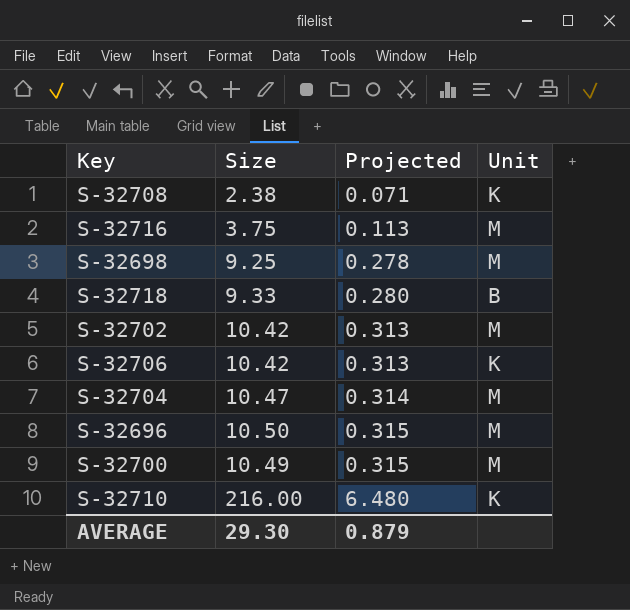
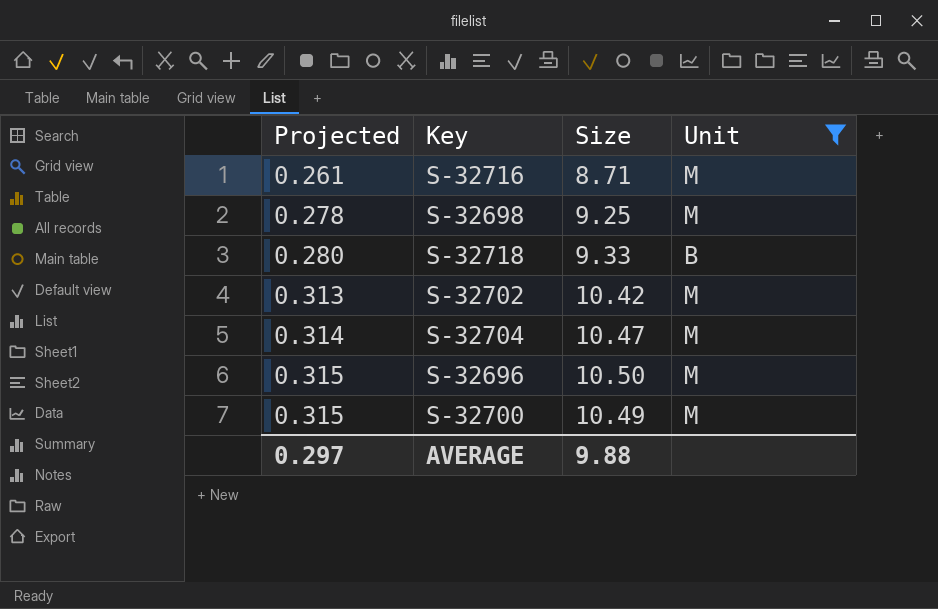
filter: none -> Unit != K
column Projected | position: 3 -> 1
S-32716 | Projected: 0.113 -> 0.261
S-32716 | Size: 3.75 -> 8.71
AVERAGE | Projected: 0.879 -> 0.297
AVERAGE | Size: 29.30 -> 9.88

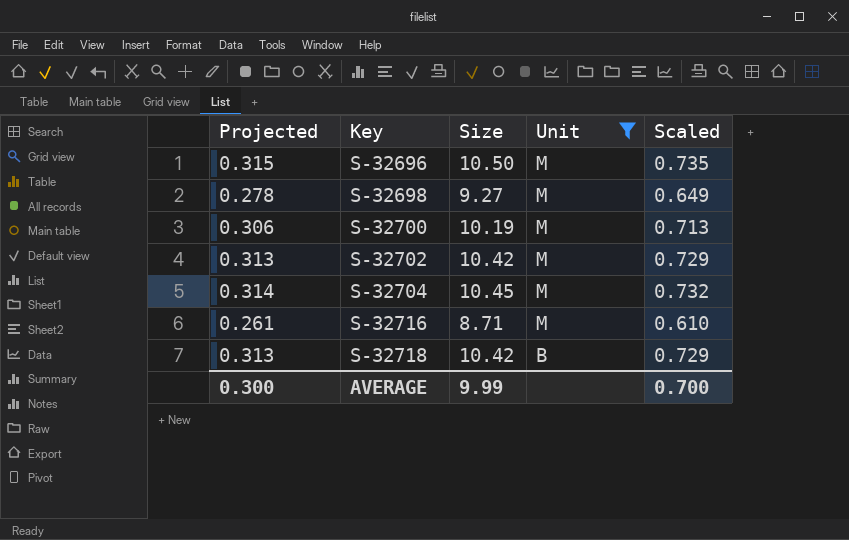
row order: Projected ascending -> Key ascending
column Scaled | formula: none -> [Size] * 0.07
S-32698 | Size: 9.25 -> 9.27
S-32700 | Projected: 0.315 -> 0.306
S-32700 | Size: 10.49 -> 10.19
S-32704 | Size: 10.47 -> 10.45
S-32718 | Projected: 0.280 -> 0.313
S-32718 | Size: 9.33 -> 10.42
AVERAGE | Projected: 0.297 -> 0.300
AVERAGE | Size: 9.88 -> 9.99

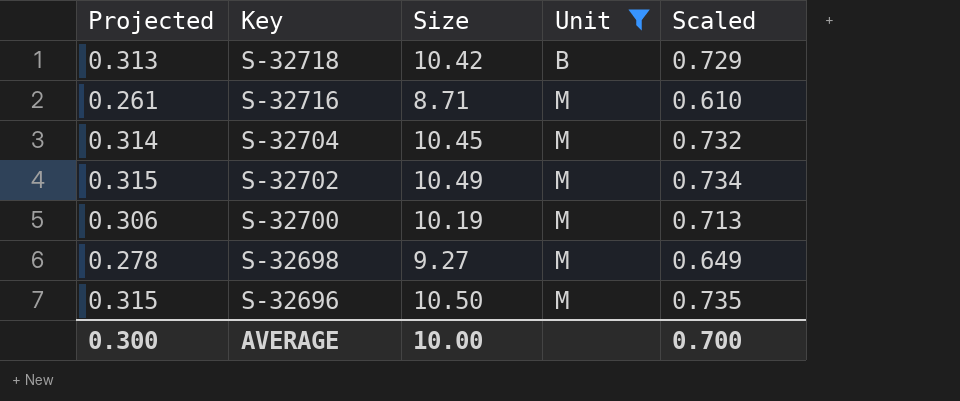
row order: Key ascending -> Key descending
S-32702 | Projected: 0.313 -> 0.315
S-32702 | Size: 10.42 -> 10.49
S-32702 | Scaled: 0.729 -> 0.734
AVERAGE | Size: 9.99 -> 10.00

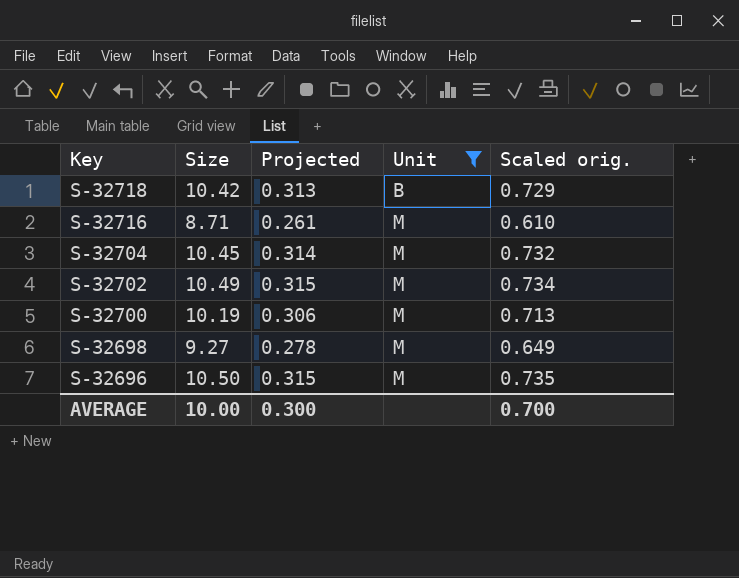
column Projected | position: 1 -> 3
column name: Scaled -> Scaled orig.

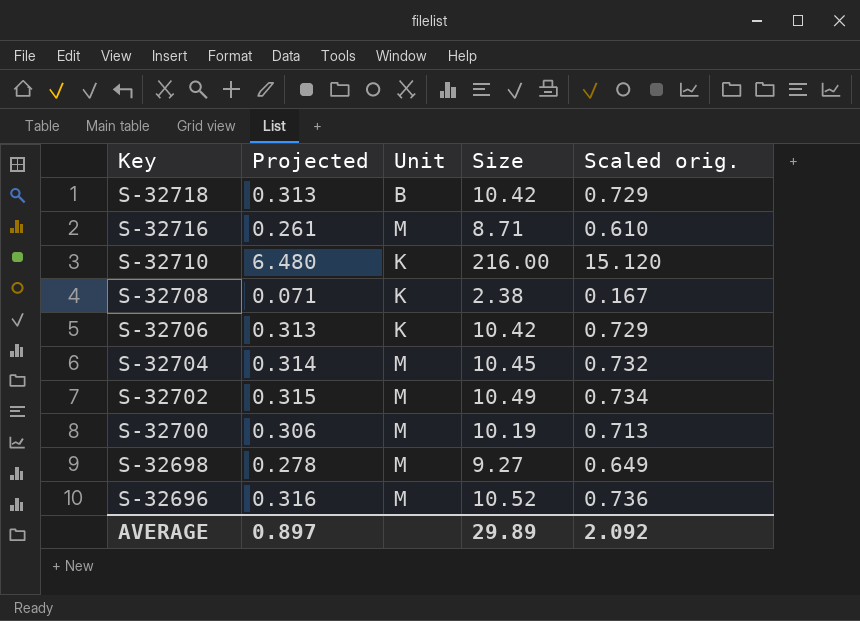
filter: Unit != K -> none
column Size | position: 2 -> 4
S-32696 | Projected: 0.315 -> 0.316
S-32696 | Size: 10.50 -> 10.52
S-32696 | Scaled orig.: 0.735 -> 0.736
AVERAGE | Projected: 0.300 -> 0.897
AVERAGE | Size: 10.00 -> 29.89
AVERAGE | Scaled orig.: 0.700 -> 2.092

